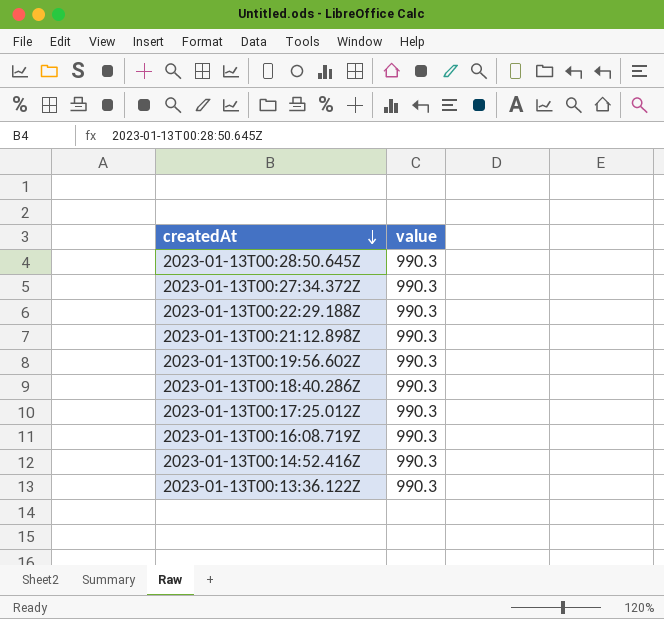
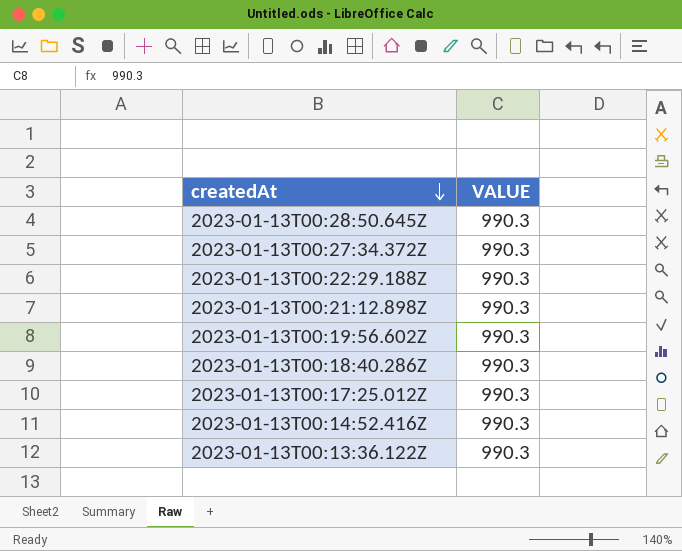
column name: value -> VALUE
row 2023-01-13T00:16:08.719Z: 990.3 -> none

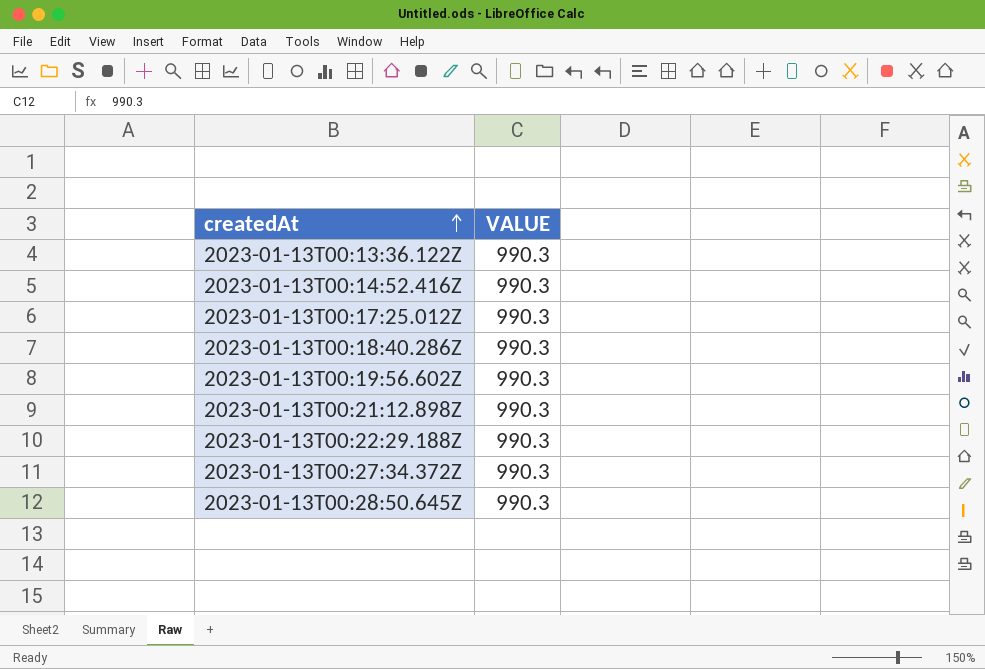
row order: createdAt descending -> createdAt ascending

